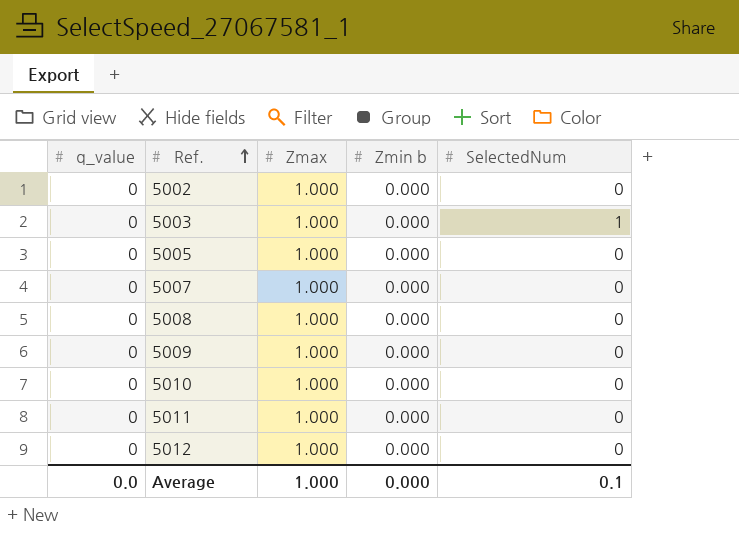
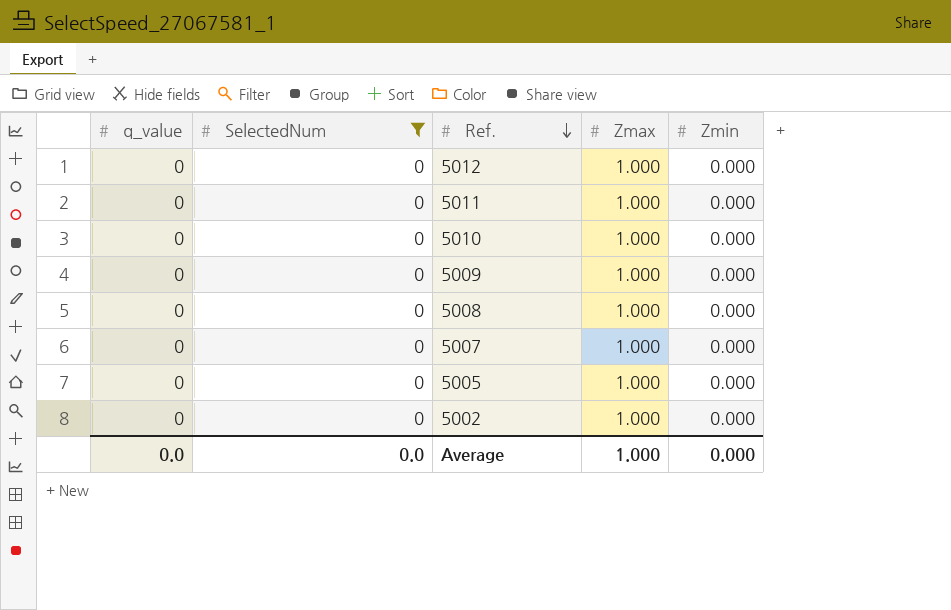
filter: none -> SelectedNum = 0
row order: Ref. ascending -> Ref. descending
column SelectedNum | position: 5 -> 2
column name: Zmin b -> Zmin
Average | SelectedNum: 0.1 -> 0.0

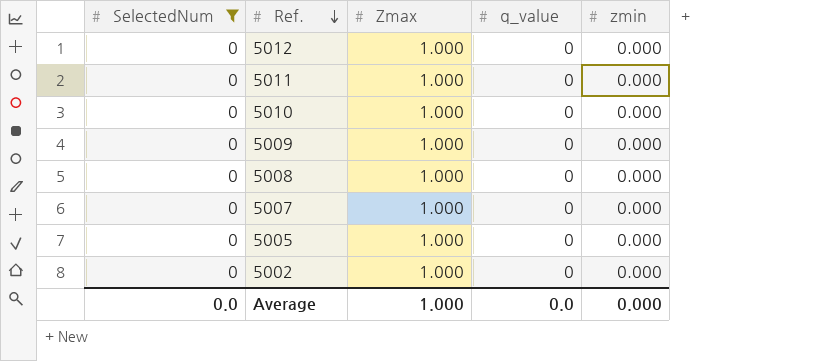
column q_value | position: 1 -> 4
column name: Zmin -> zmin

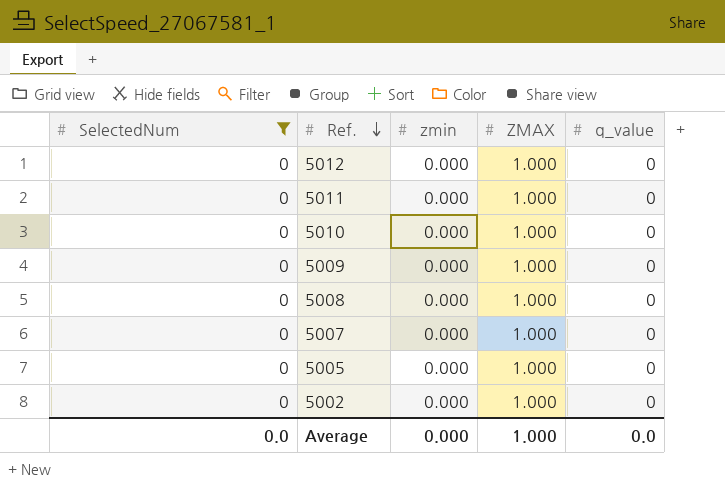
column zmin | position: 5 -> 3
column name: Zmax -> ZMAX

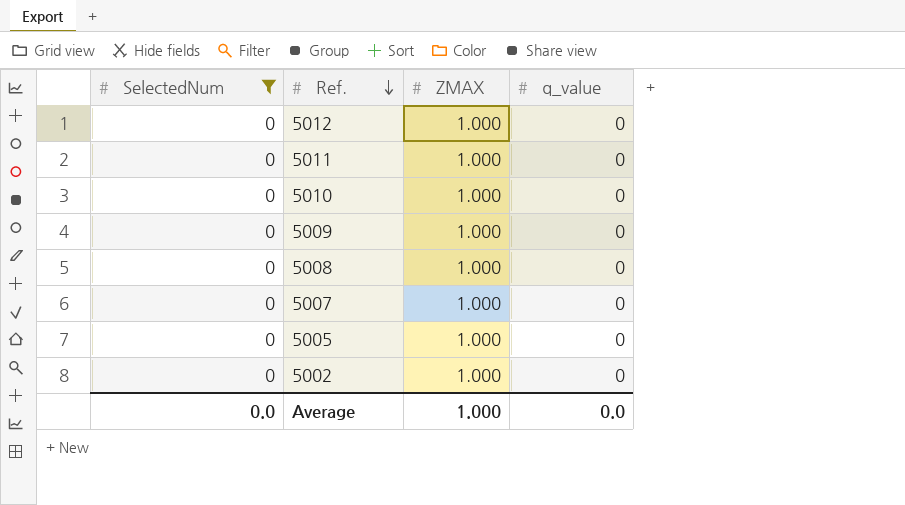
column zmin | position: 3 -> none

